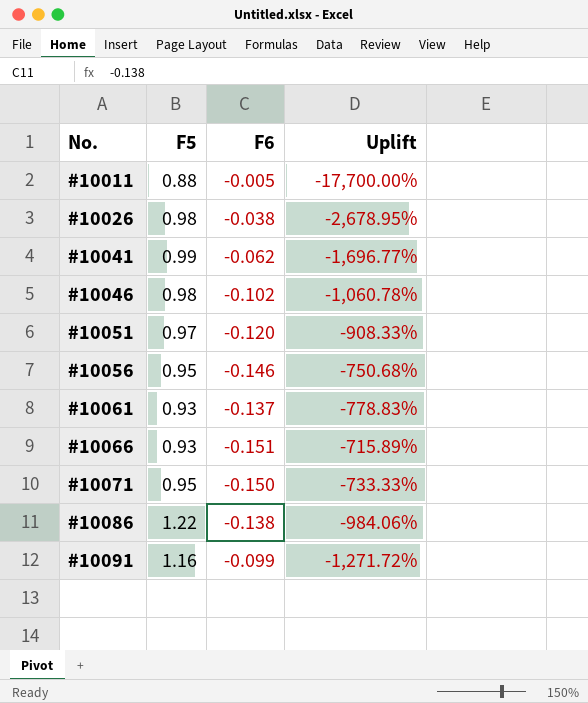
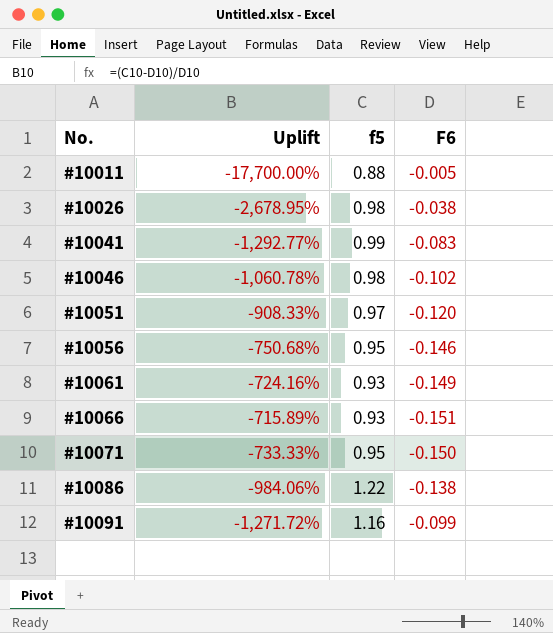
column Uplift | position: 4 -> 2
column name: F5 -> f5
#10041 | Uplift: -1,696.77% -> -1,292.77%
#10041 | F6: -0.062 -> -0.083
#10061 | Uplift: -778.83% -> -724.16%
#10061 | F6: -0.137 -> -0.149

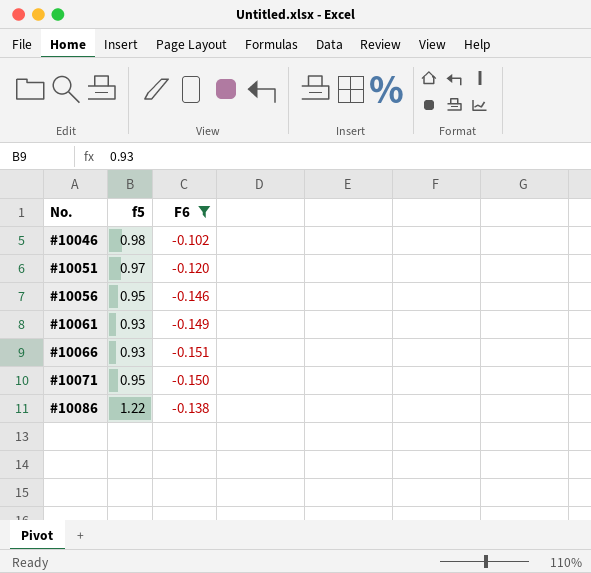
filter: none -> F6 <= -0.102
column Uplift | formula: ([f5] - [F6]) / [F6] -> none

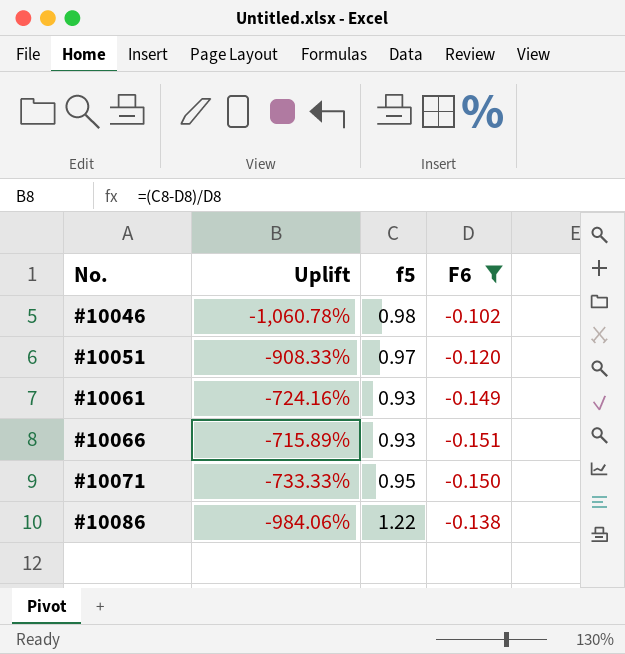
column Uplift | formula: none -> ([f5] - [F6]) / [F6]
row #10056: 0.95 | -0.146 -> none

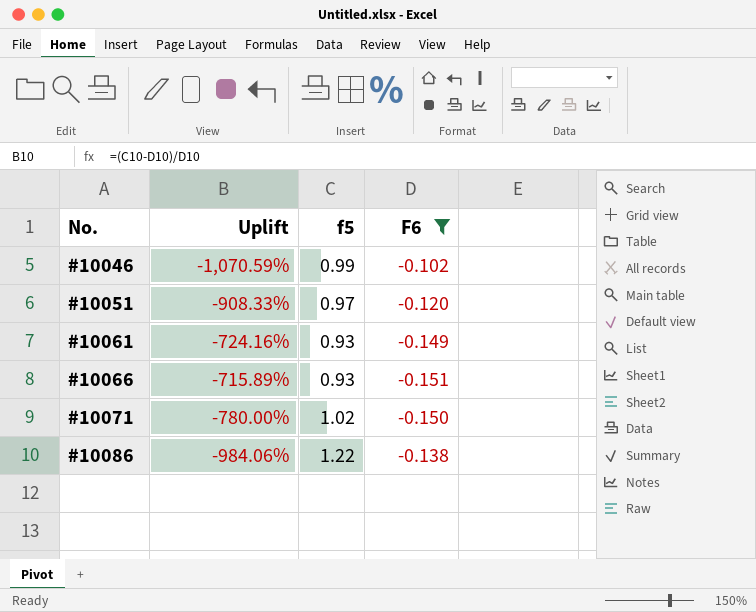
#10046 | Uplift: -1,060.78% -> -1,070.59%
#10046 | f5: 0.98 -> 0.99
#10071 | Uplift: -733.33% -> -780.00%
#10071 | f5: 0.95 -> 1.02

